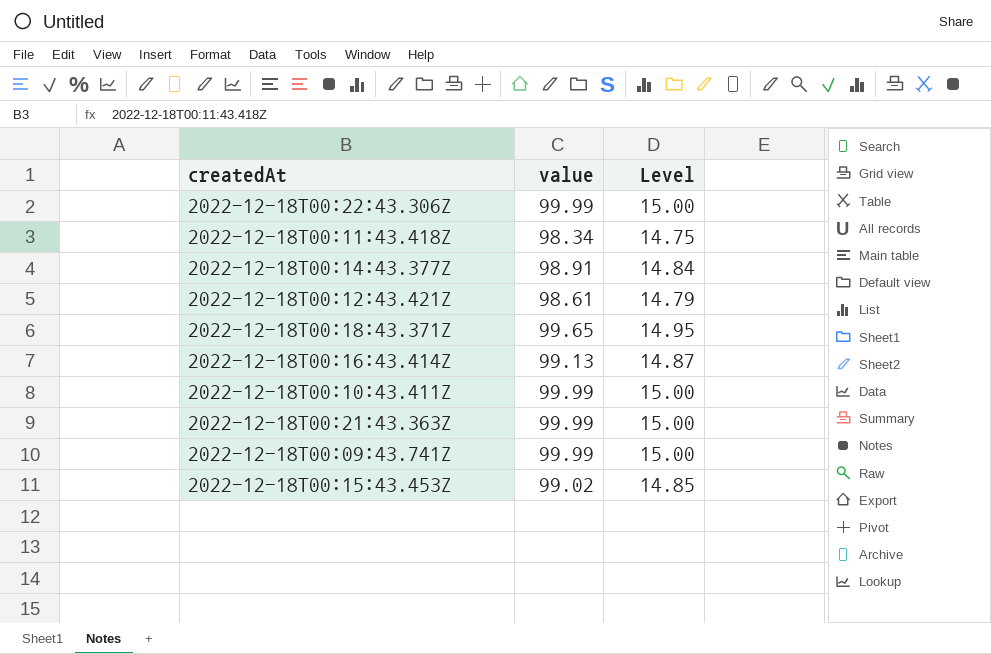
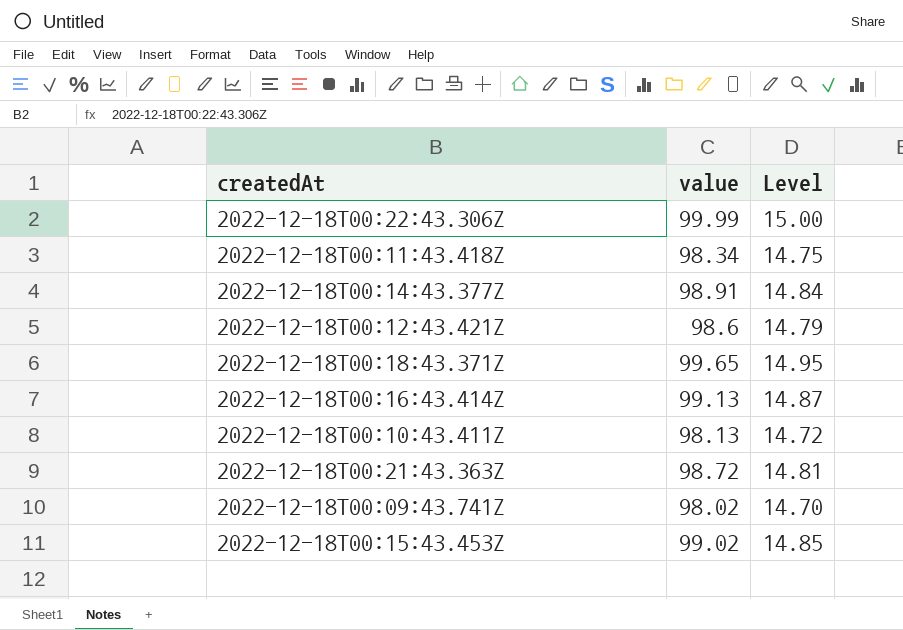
2022-12-18T00:12:43.421Z | value: 98.61 -> 98.6
2022-12-18T00:10:43.411Z | value: 99.99 -> 98.13
2022-12-18T00:10:43.411Z | Level: 15.00 -> 14.72
2022-12-18T00:21:43.363Z | value: 99.99 -> 98.72
2022-12-18T00:21:43.363Z | Level: 15.00 -> 14.81
2022-12-18T00:09:43.741Z | value: 99.99 -> 98.02
2022-12-18T00:09:43.741Z | Level: 15.00 -> 14.70

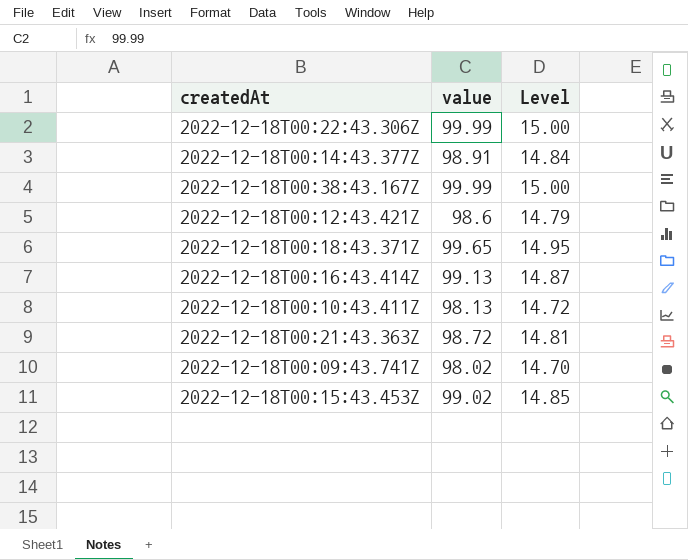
row 2022-12-18T00:11:43.418Z: 98.34 | 14.75 -> none
row 2022-12-18T00:38:43.167Z: none -> 99.99 | 15.00

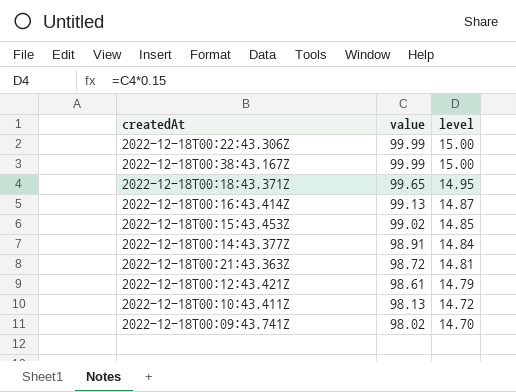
row order: none -> value descending
column name: Level -> level
2022-12-18T00:12:43.421Z | value: 98.6 -> 98.61

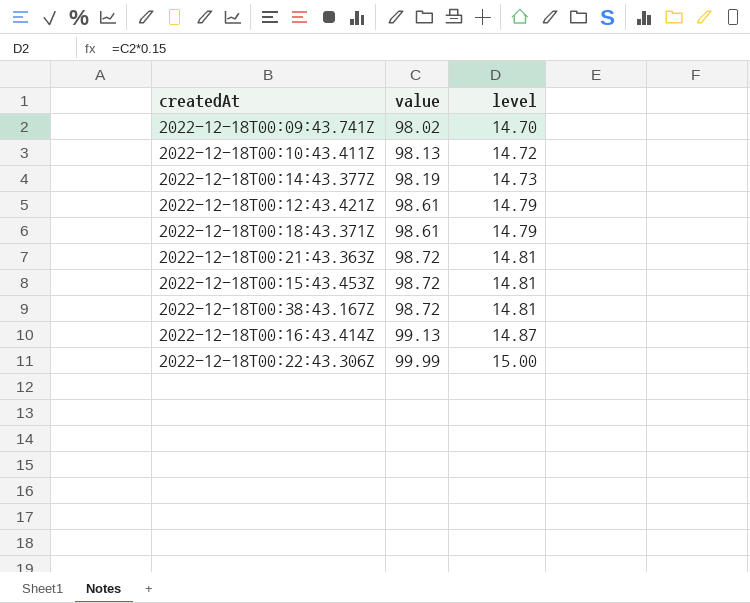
row order: value descending -> value ascending
2022-12-18T00:14:43.377Z | value: 98.91 -> 98.19
2022-12-18T00:14:43.377Z | level: 14.84 -> 14.73
2022-12-18T00:18:43.371Z | value: 99.65 -> 98.61
2022-12-18T00:18:43.371Z | level: 14.95 -> 14.79
2022-12-18T00:15:43.453Z | value: 99.02 -> 98.72
2022-12-18T00:15:43.453Z | level: 14.85 -> 14.81
2022-12-18T00:38:43.167Z | value: 99.99 -> 98.72
2022-12-18T00:38:43.167Z | level: 15.00 -> 14.81

